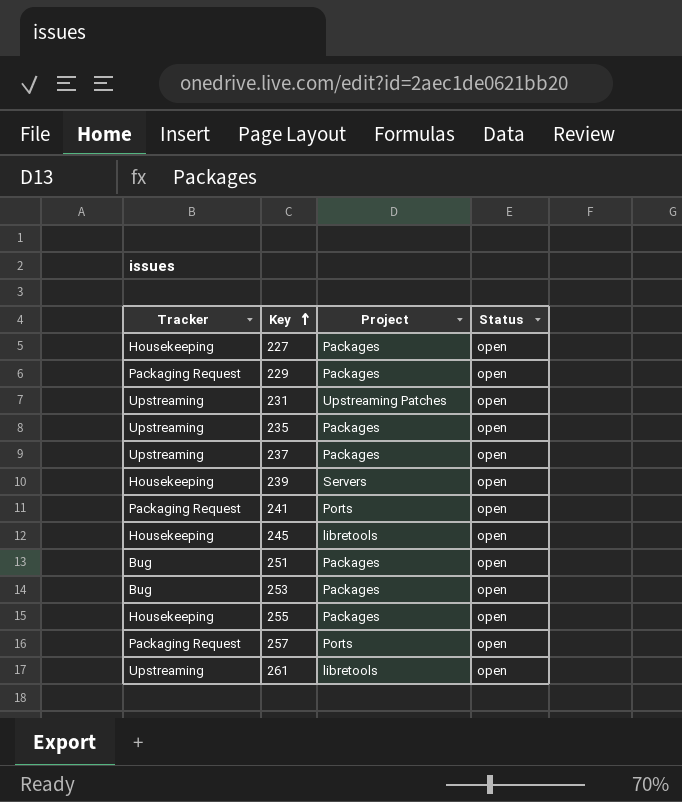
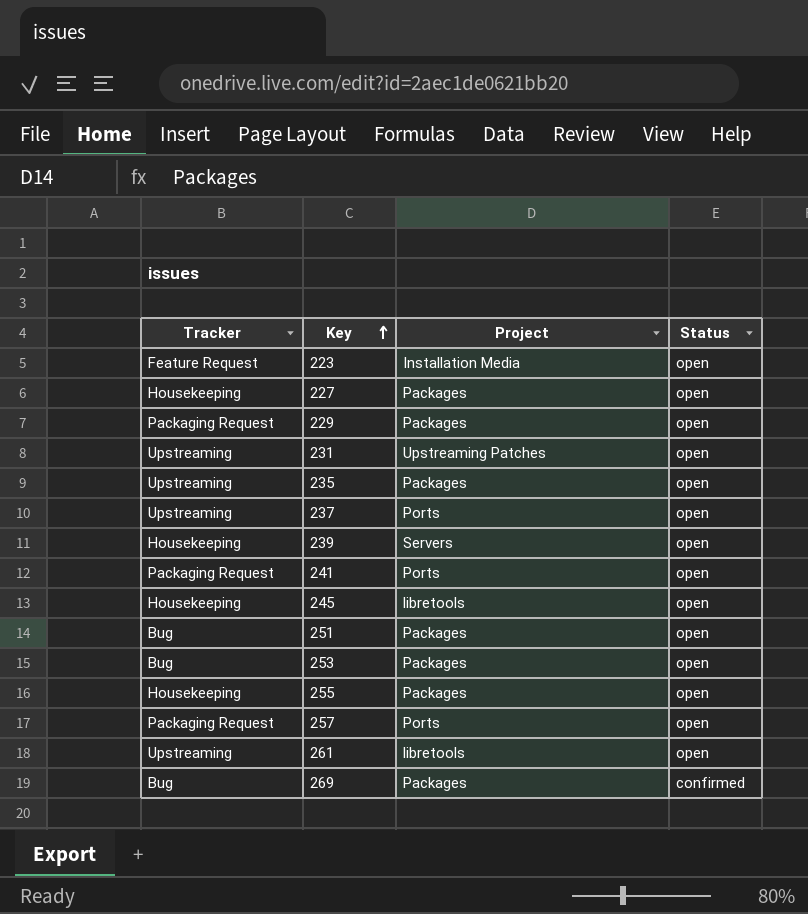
row 223: none -> Feature Request | Installation Media | open
237 | Project: Packages -> Ports
row 269: none -> Bug | Packages | confirmed

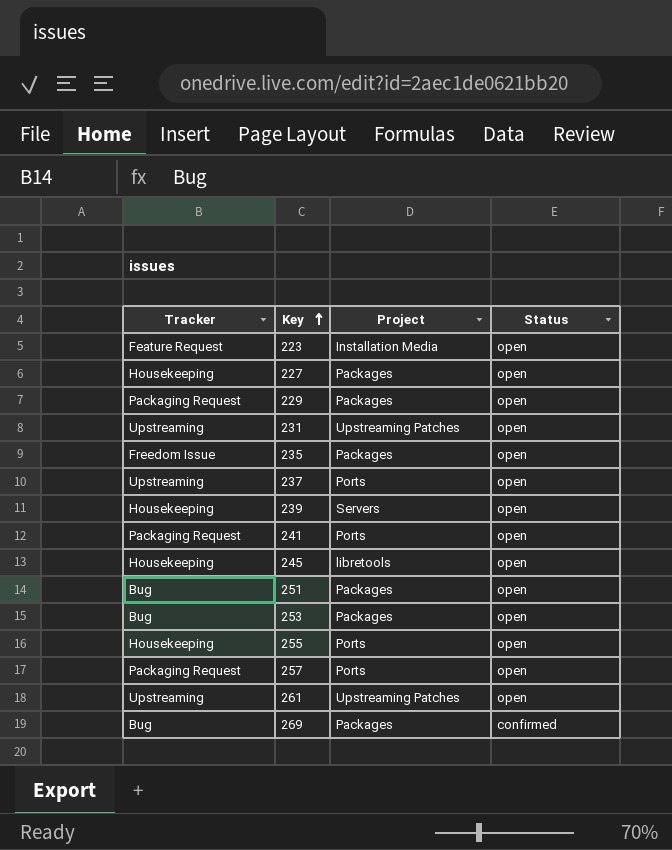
235 | Tracker: Upstreaming -> Freedom Issue
255 | Project: Packages -> Ports
261 | Project: libretools -> Upstreaming Patches

